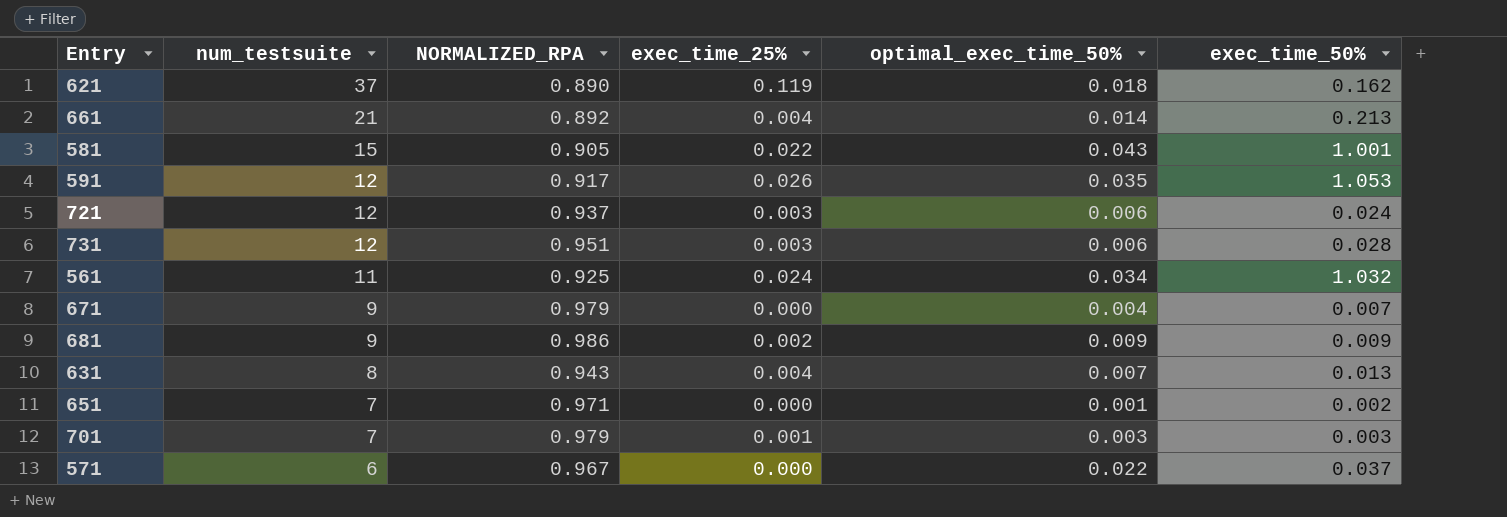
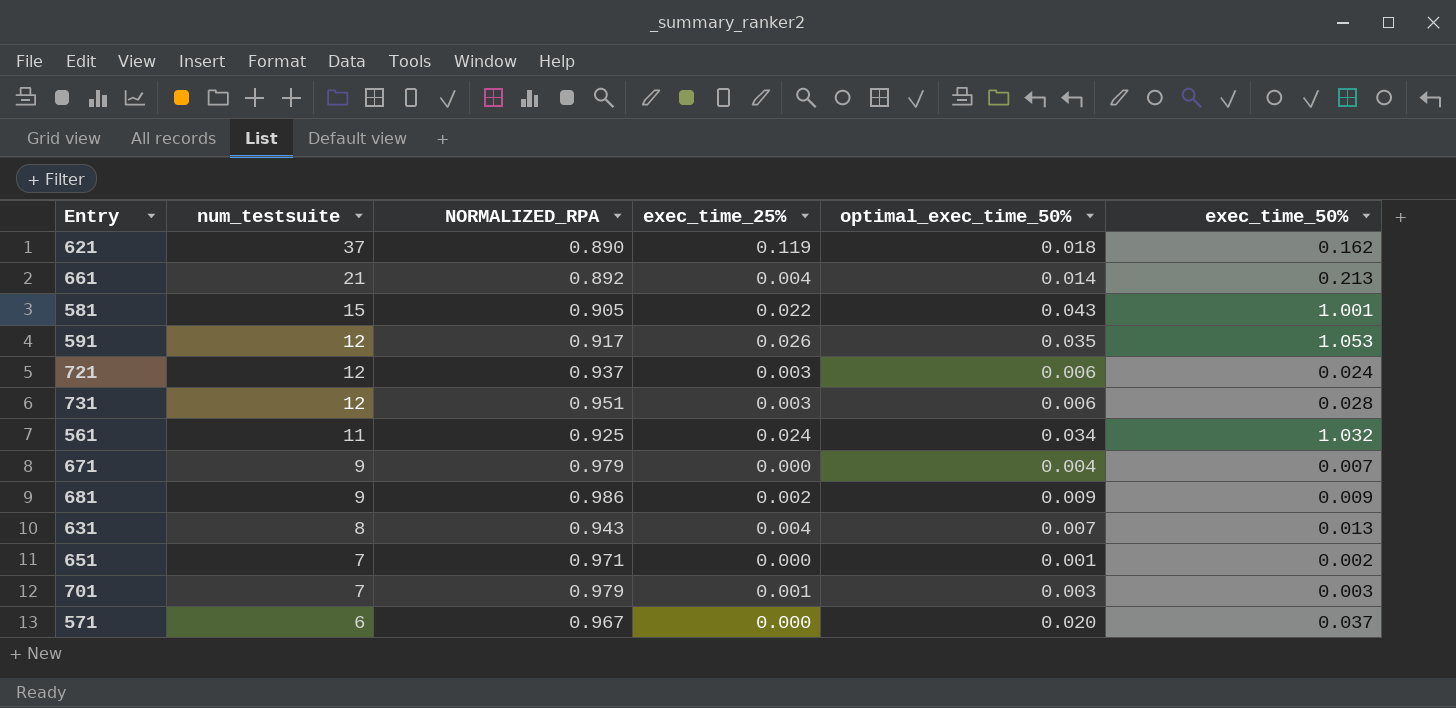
571 | optimal_exec_time_50%: 0.022 -> 0.020

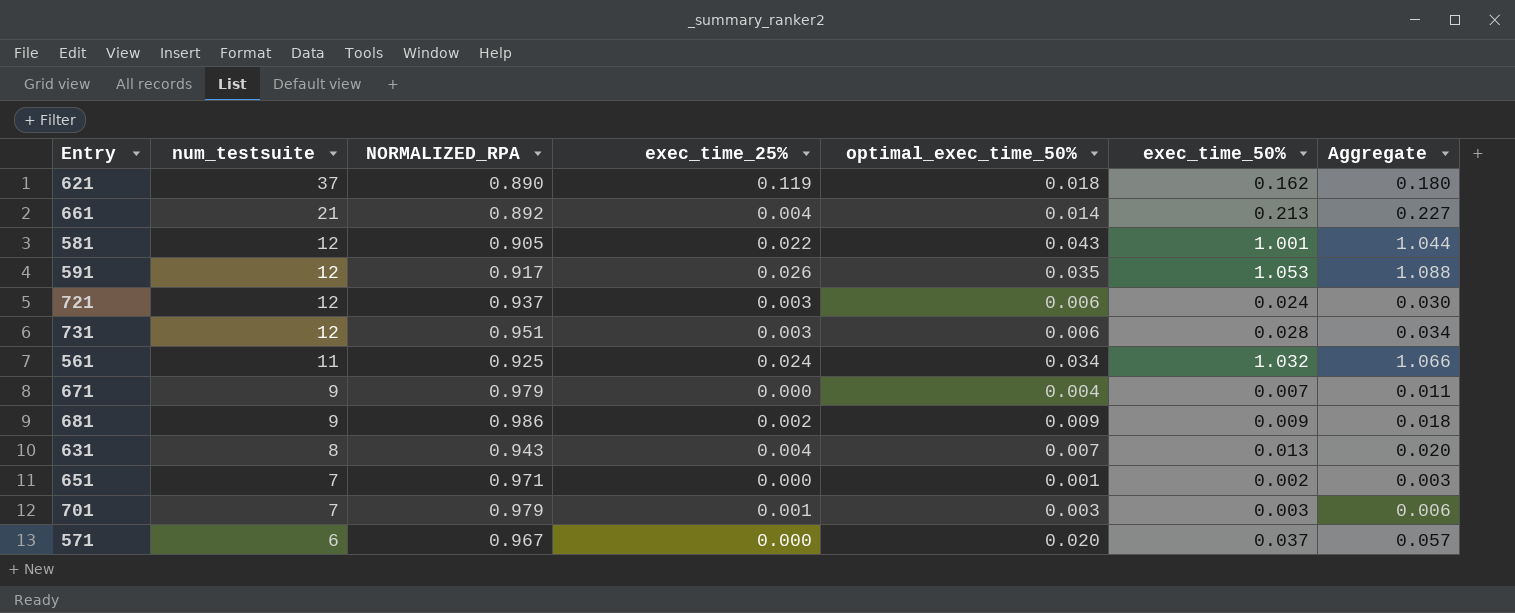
column Aggregate | formula: none -> [optimal_exec_time_50%] + [exec_time_50%]
581 | num_testsuite: 15 -> 12

